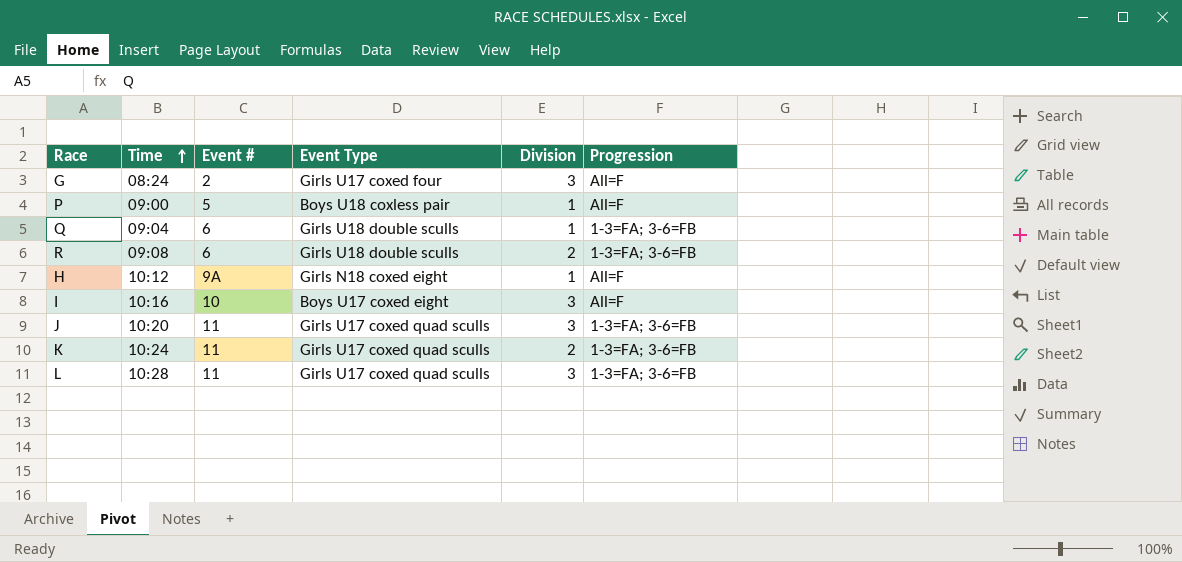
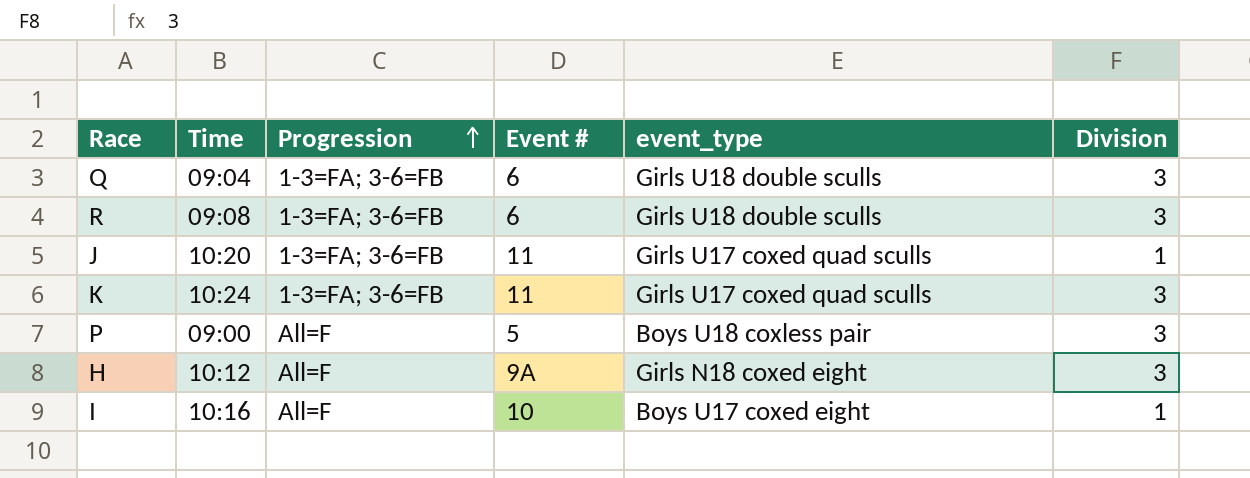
row order: Time ascending -> Progression ascending
column Progression | position: 6 -> 3
column name: Event Type -> event_type
row G: 08:24 | 2 | Girls U17 coxed four | 3 | All=F -> none
row L: 10:28 | 11 | Girls U17 coxed quad sculls | 3 | 1-3=FA; 3-6=FB -> none
Q | Division: 1 -> 3
R | Division: 2 -> 3
J | Division: 3 -> 1
K | Division: 2 -> 3
P | Division: 1 -> 3
H | Division: 1 -> 3
I | Division: 3 -> 1

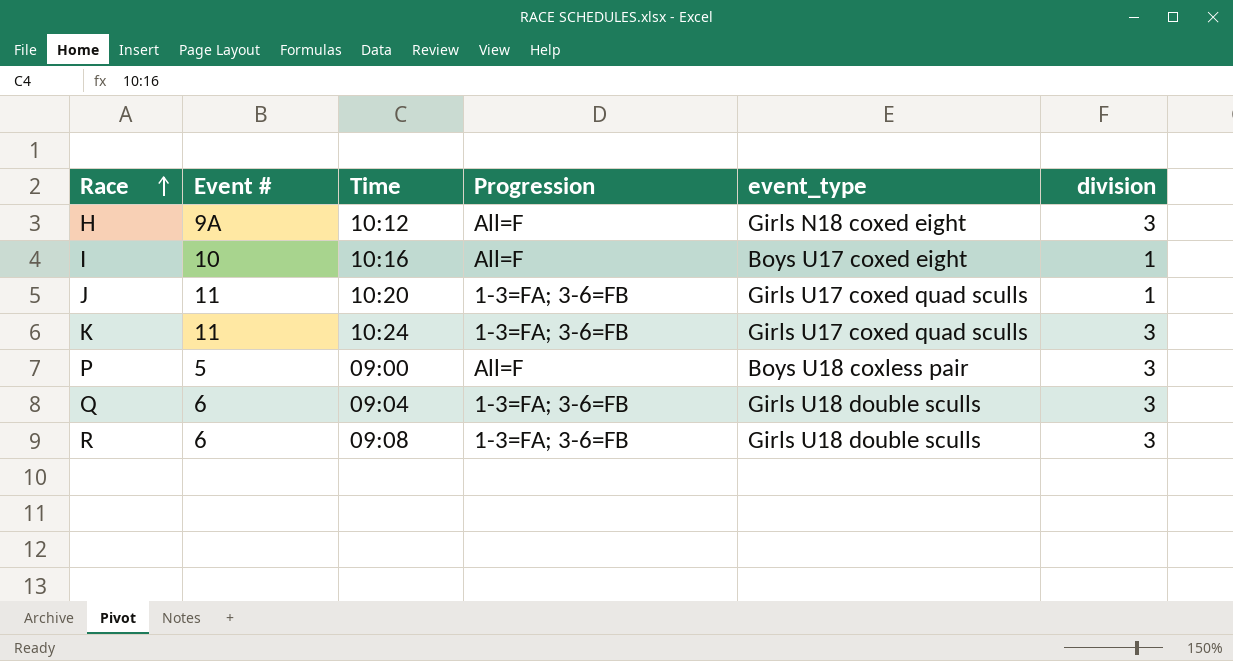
row order: Progression ascending -> Race ascending
column Event # | position: 4 -> 2
column name: Division -> division

